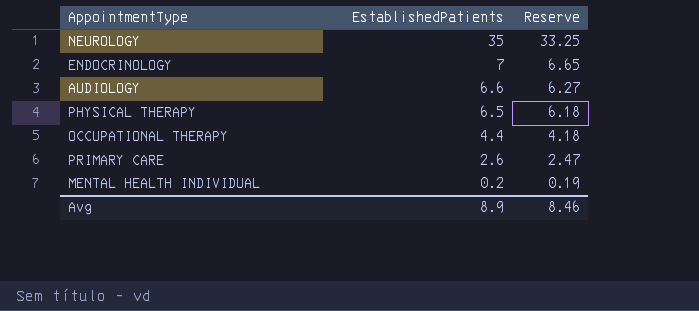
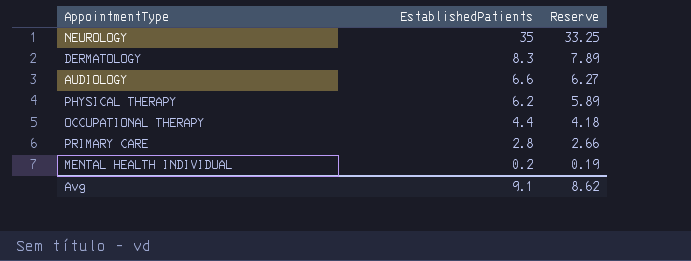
row ENDOCRINOLOGY: 7 | 6.65 -> none
row DERMATOLOGY: none -> 8.3 | 7.89
PHYSICAL THERAPY | EstablishedPatients: 6.5 -> 6.2
PHYSICAL THERAPY | Reserve: 6.18 -> 5.89
PRIMARY CARE | EstablishedPatients: 2.6 -> 2.8
PRIMARY CARE | Reserve: 2.47 -> 2.66
Avg | EstablishedPatients: 8.9 -> 9.1
Avg | Reserve: 8.46 -> 8.62

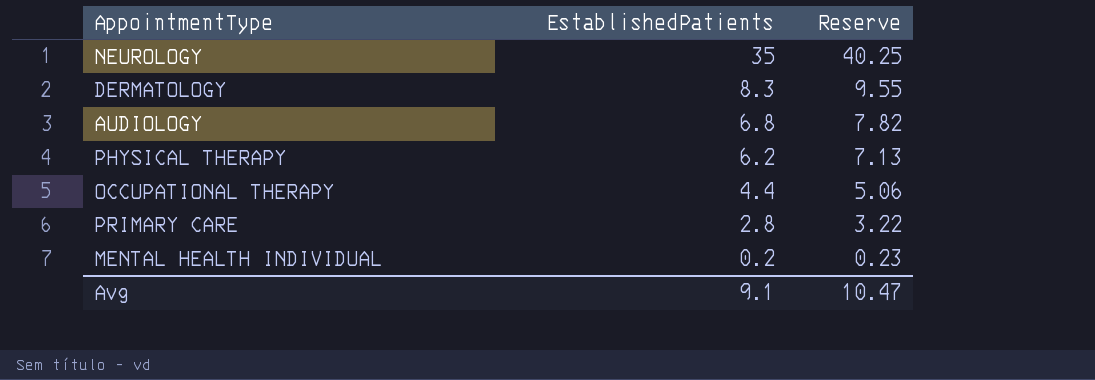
column Reserve | formula: [EstablishedPatients] * 0.95 -> [EstablishedPatients] * 1.15
AUDIOLOGY | EstablishedPatients: 6.6 -> 6.8
Avg | Reserve: 8.62 -> 10.47

